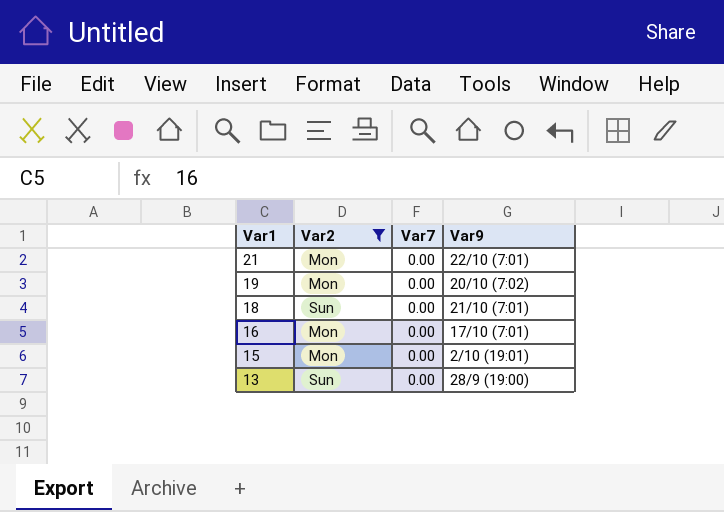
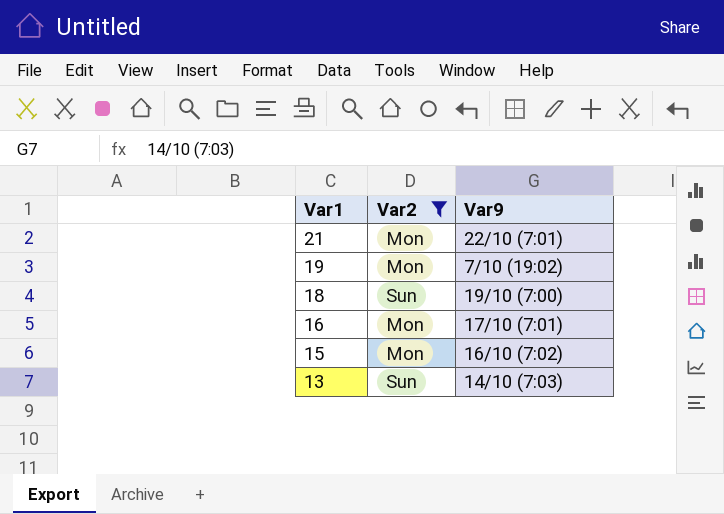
column Var7 | position: 3 -> none
19 | Var9: 20/10 (7:02) -> 7/10 (19:02)
18 | Var9: 21/10 (7:01) -> 19/10 (7:00)
15 | Var9: 2/10 (19:01) -> 16/10 (7:02)
13 | Var9: 28/9 (19:00) -> 14/10 (7:03)

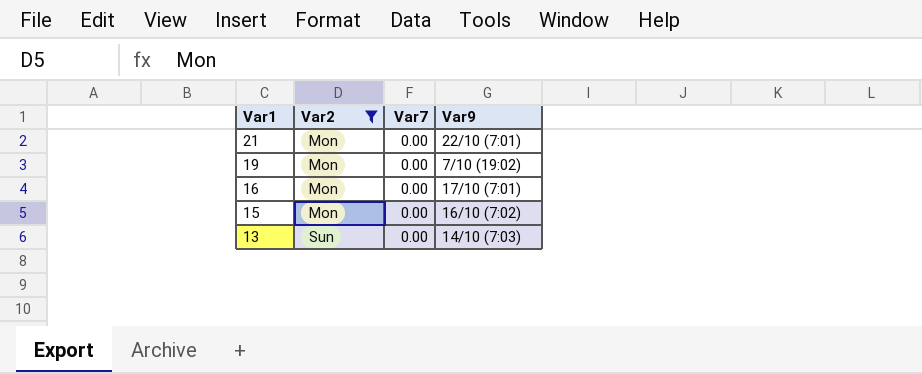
column Var7 | position: none -> 3
row 18: Sun | 19/10 (7:00) -> none

